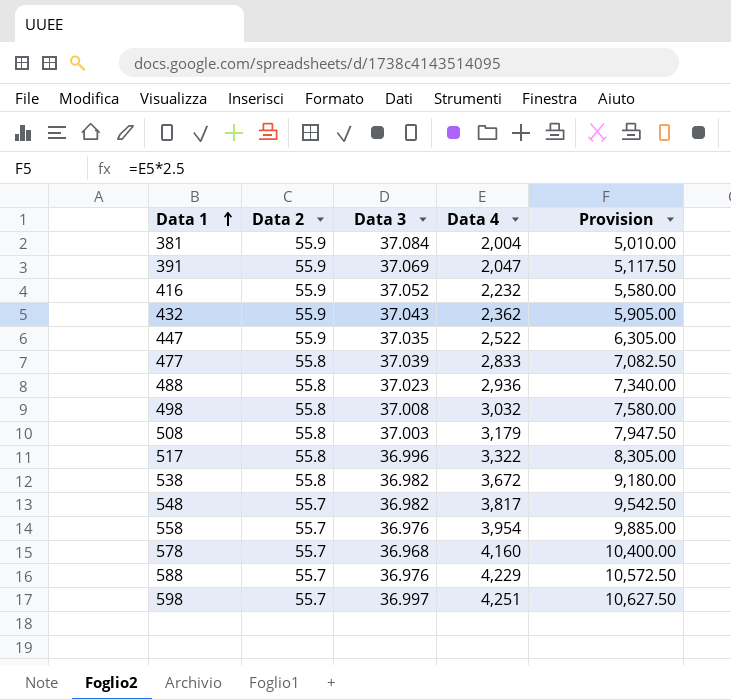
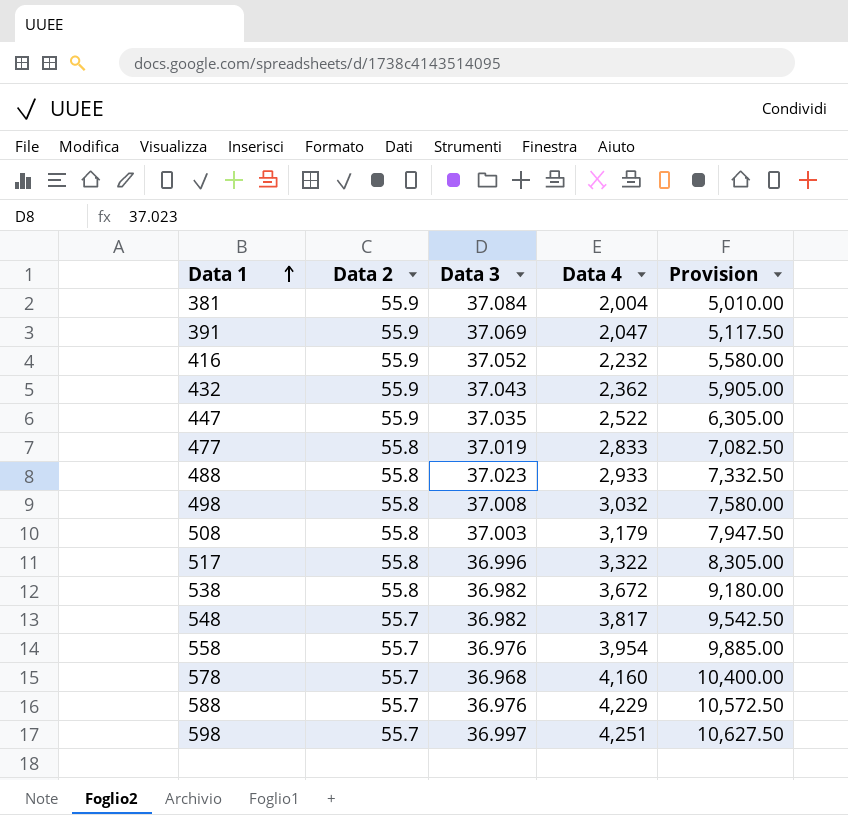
477 | Data 3: 37.039 -> 37.019
488 | Data 4: 2,936 -> 2,933
488 | Provision: 7,340.00 -> 7,332.50

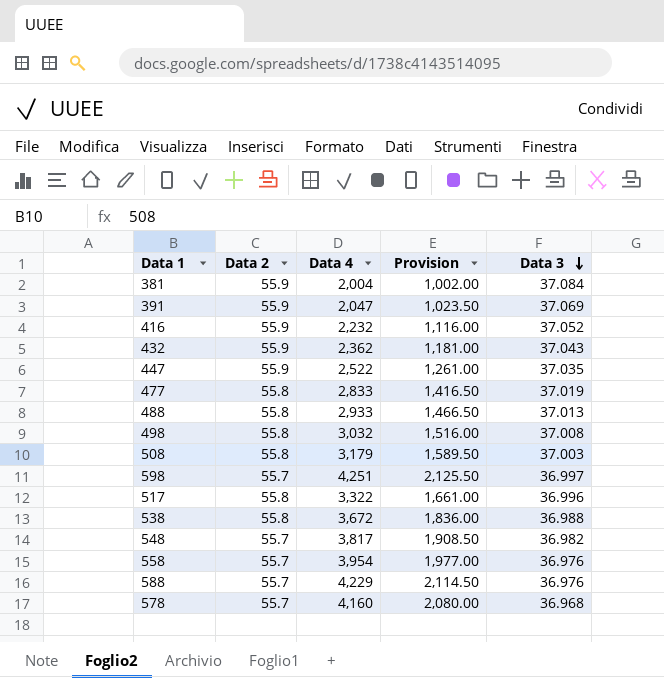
row order: Data 1 ascending -> Data 3 descending
column Provision | formula: [Data 4] * 2.5 -> [Data 4] * 0.5
column Data 3 | position: 3 -> 5
488 | Data 3: 37.023 -> 37.013
538 | Data 3: 36.982 -> 36.988

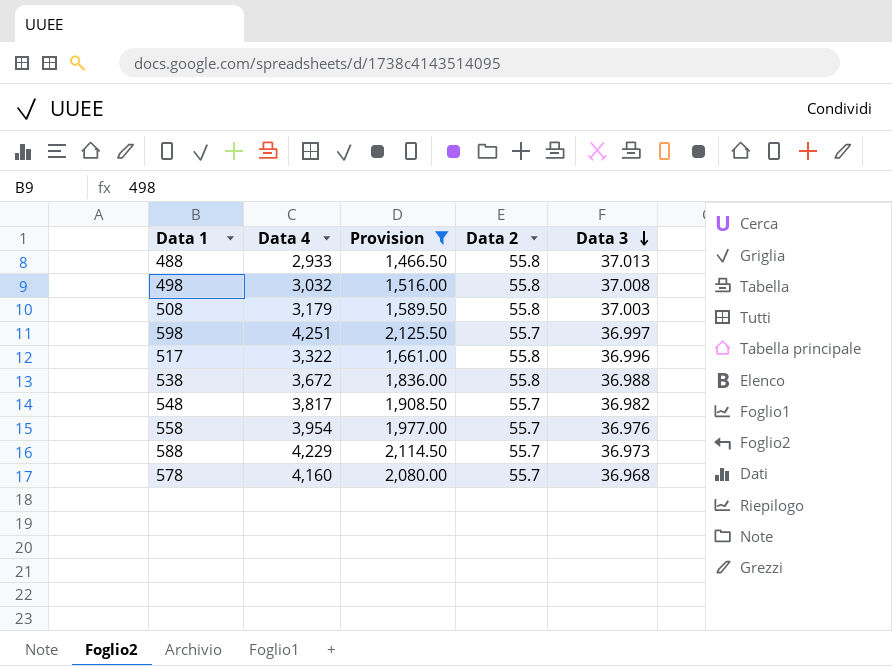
filter: none -> Provision >= 1,466.50
column Data 2 | position: 2 -> 4
588 | Data 3: 36.976 -> 36.973

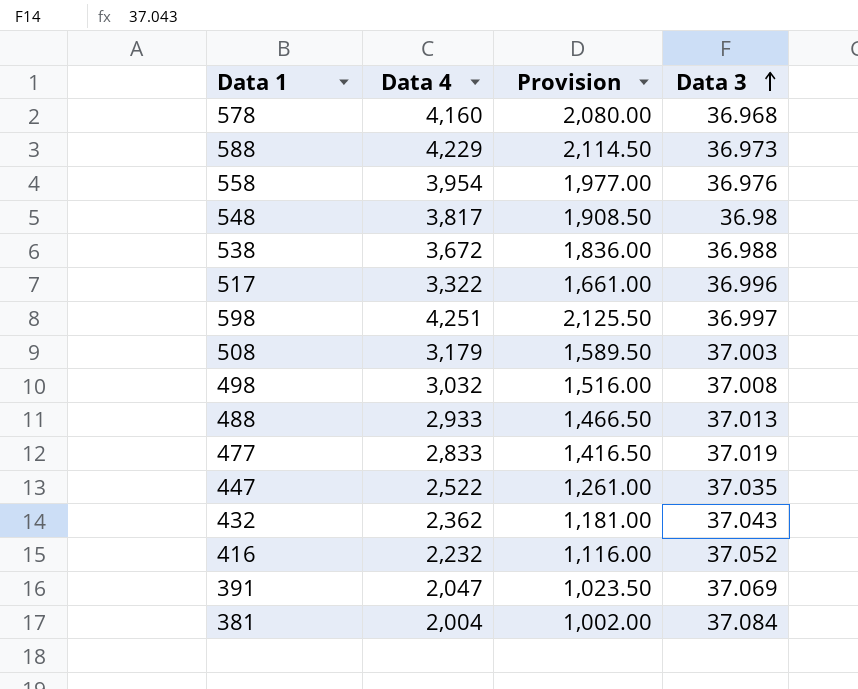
filter: Provision >= 1,466.50 -> none
row order: Data 3 descending -> Data 3 ascending
column Data 2 | position: 4 -> none
548 | Data 3: 36.982 -> 36.98

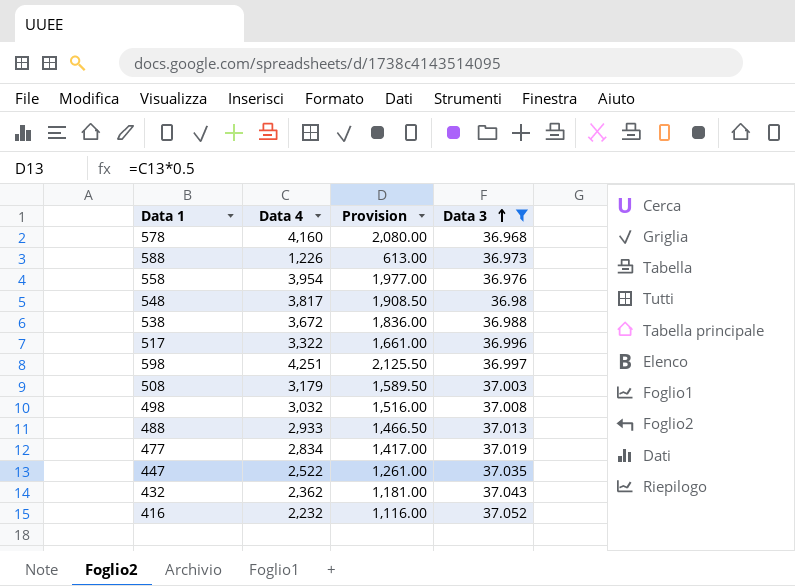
filter: none -> Data 3 <= 37.052
588 | Data 4: 4,229 -> 1,226
588 | Provision: 2,114.50 -> 613.00
477 | Data 4: 2,833 -> 2,834
477 | Provision: 1,416.50 -> 1,417.00

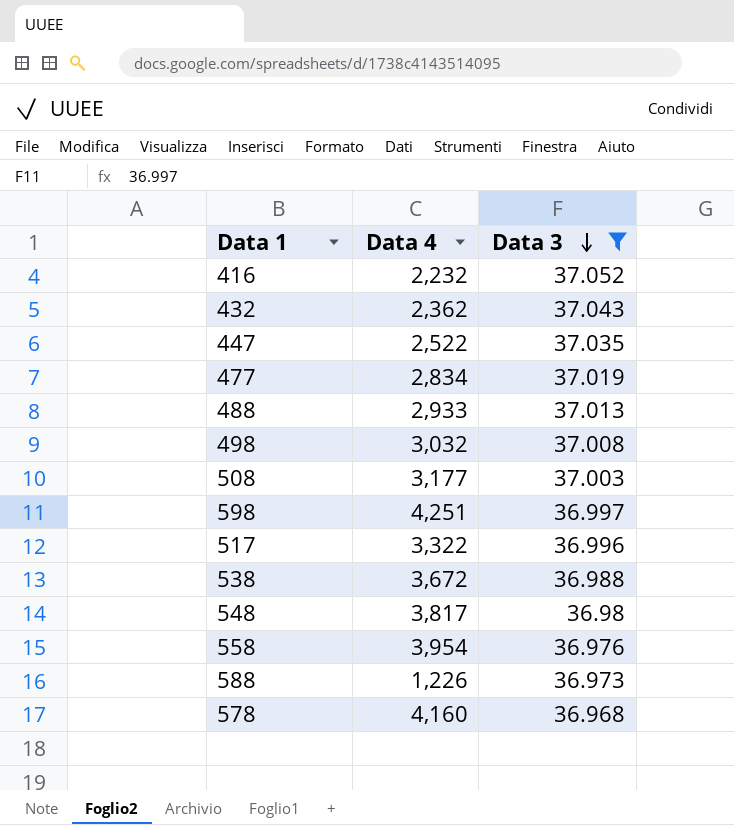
row order: Data 3 ascending -> Data 3 descending
column Provision | formula: [Data 4] * 0.5 -> none
508 | Data 4: 3,179 -> 3,177

